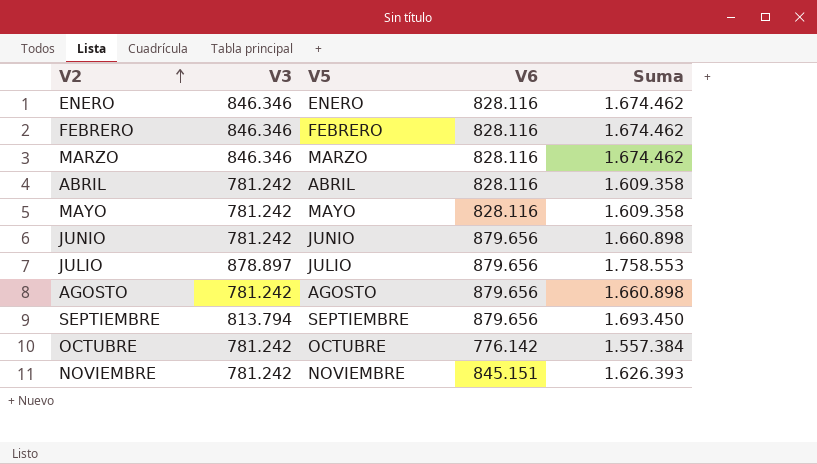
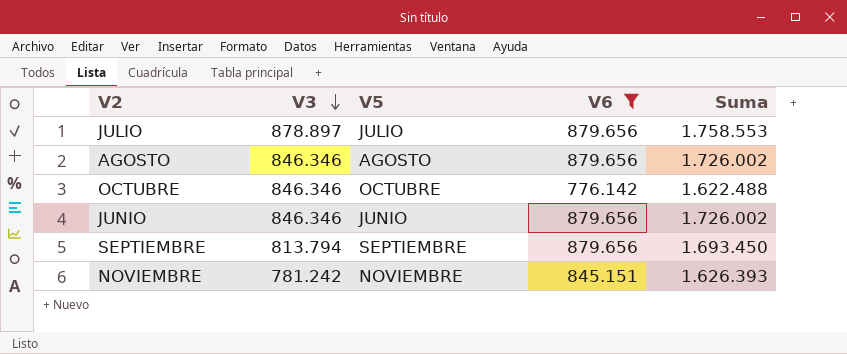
filter: none -> V6 != 828.116
row order: V2 ascending -> V3 descending
AGOSTO | V3: 781.242 -> 846.346
AGOSTO | Suma: 1.660.898 -> 1.726.002
OCTUBRE | V3: 781.242 -> 846.346
OCTUBRE | Suma: 1.557.384 -> 1.622.488
JUNIO | V3: 781.242 -> 846.346
JUNIO | Suma: 1.660.898 -> 1.726.002

